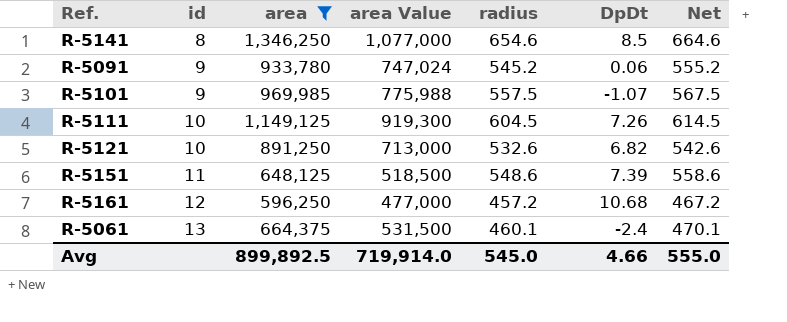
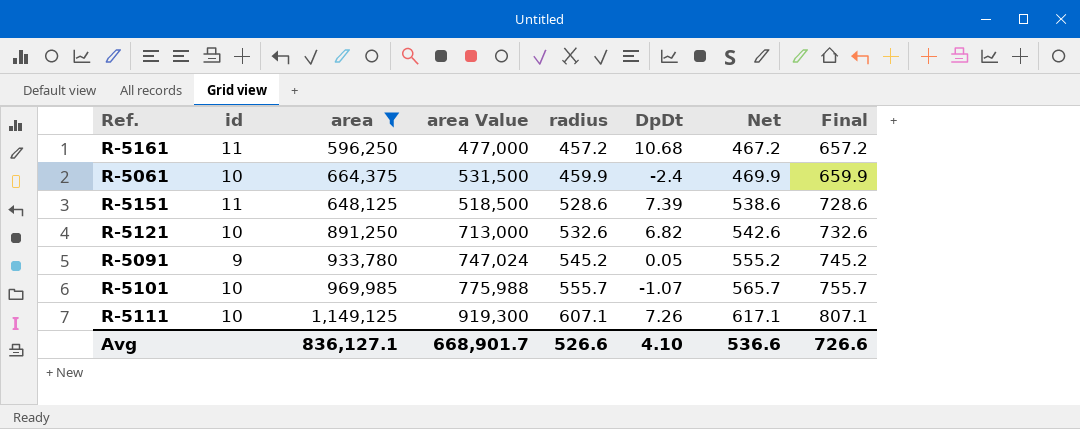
row order: id ascending -> radius ascending
column Final | formula: none -> [radius] + 200
row R-5141: 8 | 1,346,250 | 1,077,000 | 654.6 | 8.5 | 664.6 -> none
R-5161 | id: 12 -> 11
R-5061 | id: 13 -> 10
R-5061 | radius: 460.1 -> 459.9
R-5061 | Net: 470.1 -> 469.9
R-5151 | radius: 548.6 -> 528.6
R-5151 | Net: 558.6 -> 538.6
R-5091 | DpDt: 0.06 -> 0.05
R-5101 | id: 9 -> 10
R-5101 | radius: 557.5 -> 555.7
R-5101 | Net: 567.5 -> 565.7
R-5111 | radius: 604.5 -> 607.1
R-5111 | Net: 614.5 -> 617.1
Avg | area: 899,892.5 -> 836,127.1
Avg | area Value: 719,914.0 -> 668,901.7
Avg | radius: 545.0 -> 526.6
Avg | DpDt: 4.66 -> 4.10
Avg | Net: 555.0 -> 536.6

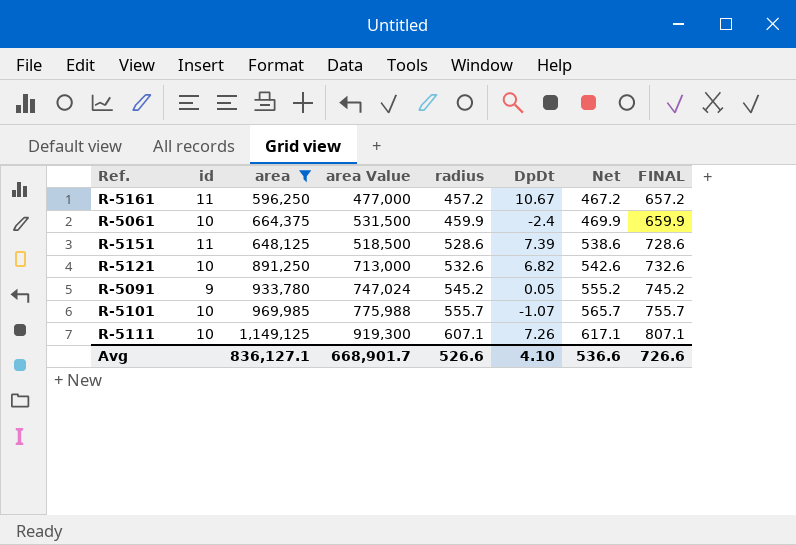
column name: Final -> FINAL
R-5161 | DpDt: 10.68 -> 10.67

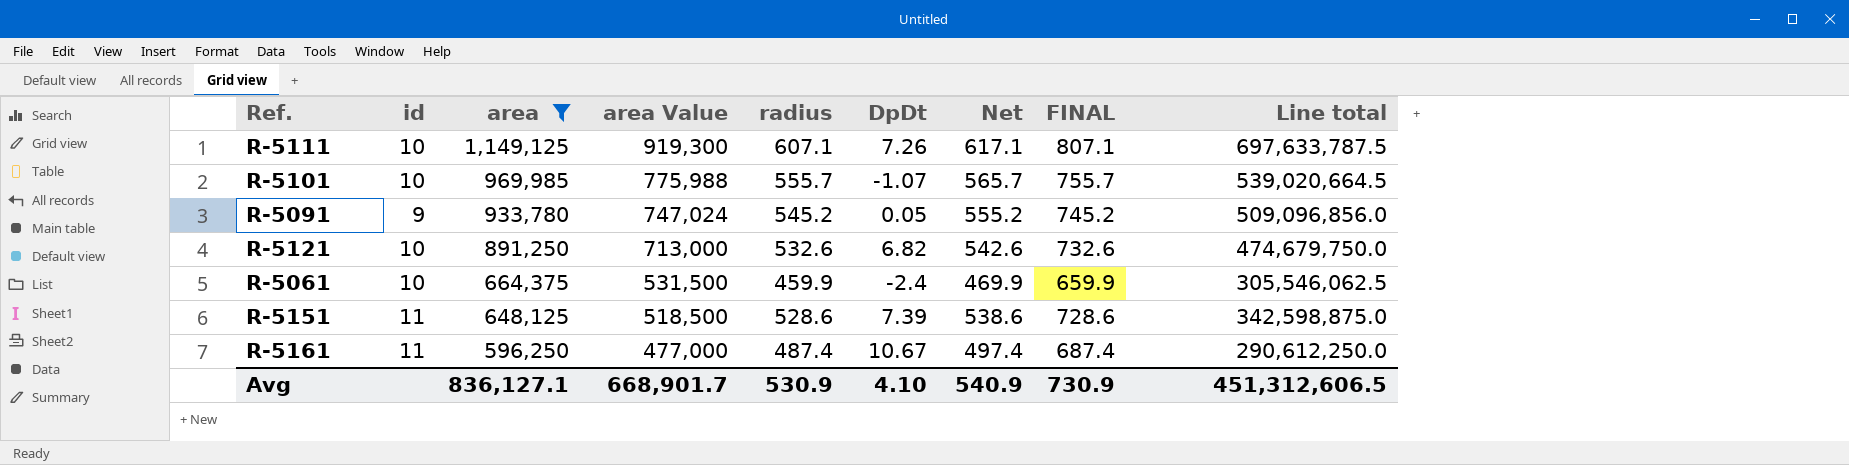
row order: radius ascending -> area descending
column Line total | formula: none -> [area] * [radius]
R-5161 | radius: 457.2 -> 487.4
R-5161 | Net: 467.2 -> 497.4
R-5161 | FINAL: 657.2 -> 687.4
Avg | radius: 526.6 -> 530.9
Avg | Net: 536.6 -> 540.9
Avg | FINAL: 726.6 -> 730.9

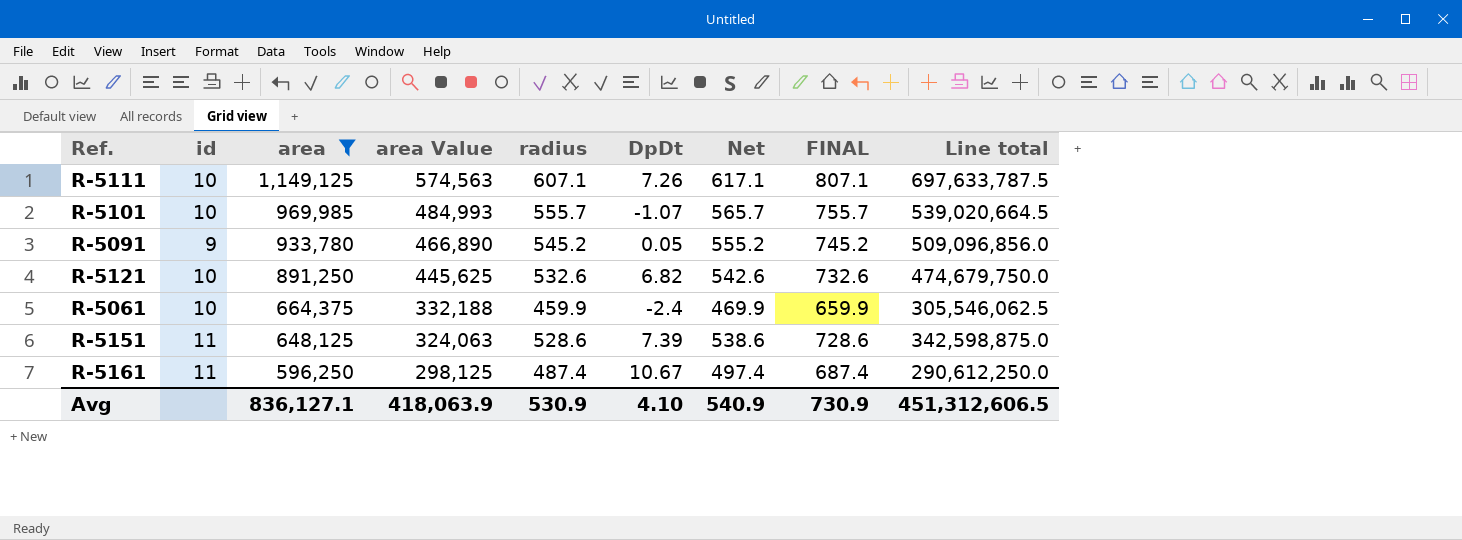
column area Value | formula: [area] * 0.8 -> [area] * 0.5
Avg | area Value: 668,901.7 -> 418,063.9

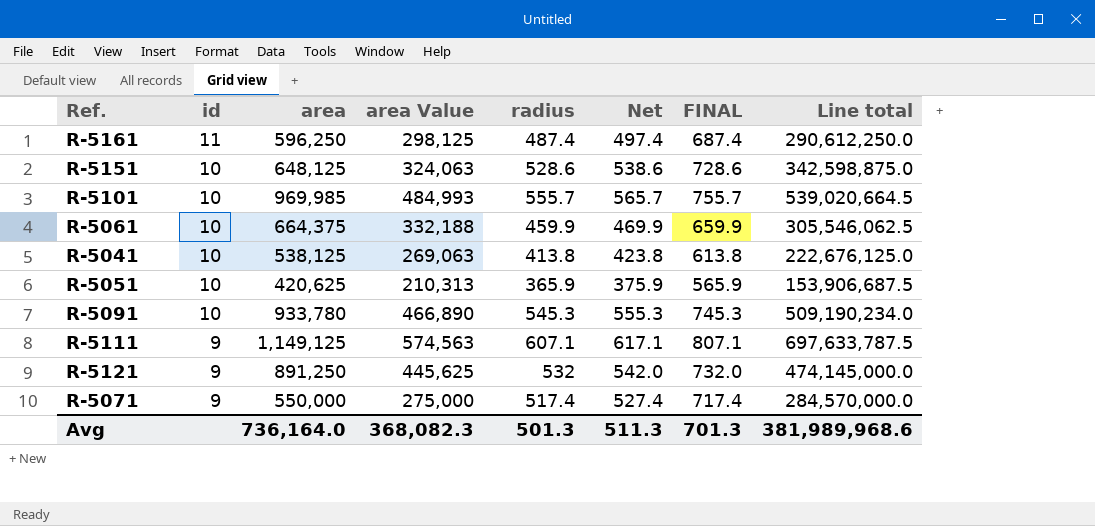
filter: area >= 596,250 -> none
row order: area descending -> id descending
column DpDt | position: 6 -> none
R-5151 | id: 11 -> 10
R-5091 | id: 9 -> 10
R-5091 | radius: 545.2 -> 545.3
R-5091 | Net: 555.2 -> 555.3
R-5091 | FINAL: 745.2 -> 745.3
R-5091 | Line total: 509,096,856.0 -> 509,190,234.0
R-5111 | id: 10 -> 9
R-5121 | id: 10 -> 9
R-5121 | radius: 532.6 -> 532
R-5121 | Net: 542.6 -> 542.0
R-5121 | FINAL: 732.6 -> 732.0
R-5121 | Line total: 474,679,750.0 -> 474,145,000.0
Avg | area: 836,127.1 -> 736,164.0
Avg | area Value: 418,063.9 -> 368,082.3
Avg | radius: 530.9 -> 501.3
Avg | Net: 540.9 -> 511.3
Avg | FINAL: 730.9 -> 701.3
Avg | Line total: 451,312,606.5 -> 381,989,968.6

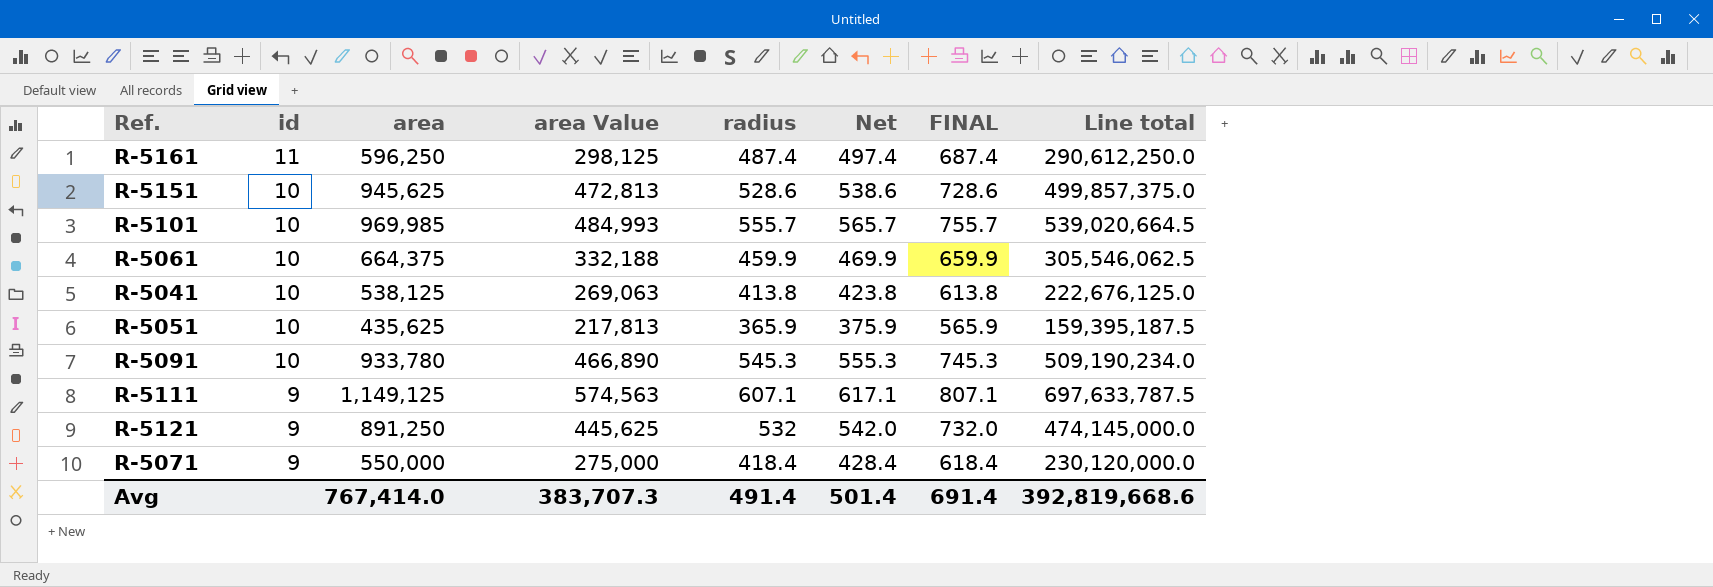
R-5151 | area: 648,125 -> 945,625
R-5151 | area Value: 324,063 -> 472,813
R-5151 | Line total: 342,598,875.0 -> 499,857,375.0
R-5051 | area: 420,625 -> 435,625
R-5051 | area Value: 210,313 -> 217,813
R-5051 | Line total: 153,906,687.5 -> 159,395,187.5
R-5071 | radius: 517.4 -> 418.4
R-5071 | Net: 527.4 -> 428.4
R-5071 | FINAL: 717.4 -> 618.4
R-5071 | Line total: 284,570,000.0 -> 230,120,000.0
Avg | area: 736,164.0 -> 767,414.0
Avg | area Value: 368,082.3 -> 383,707.3
Avg | radius: 501.3 -> 491.4
Avg | Net: 511.3 -> 501.4
Avg | FINAL: 701.3 -> 691.4
Avg | Line total: 381,989,968.6 -> 392,819,668.6

